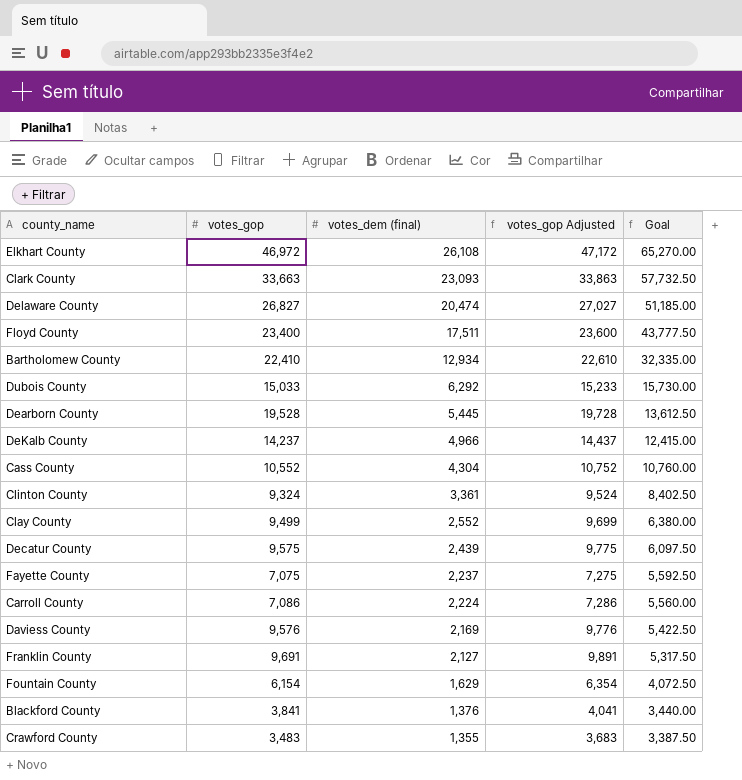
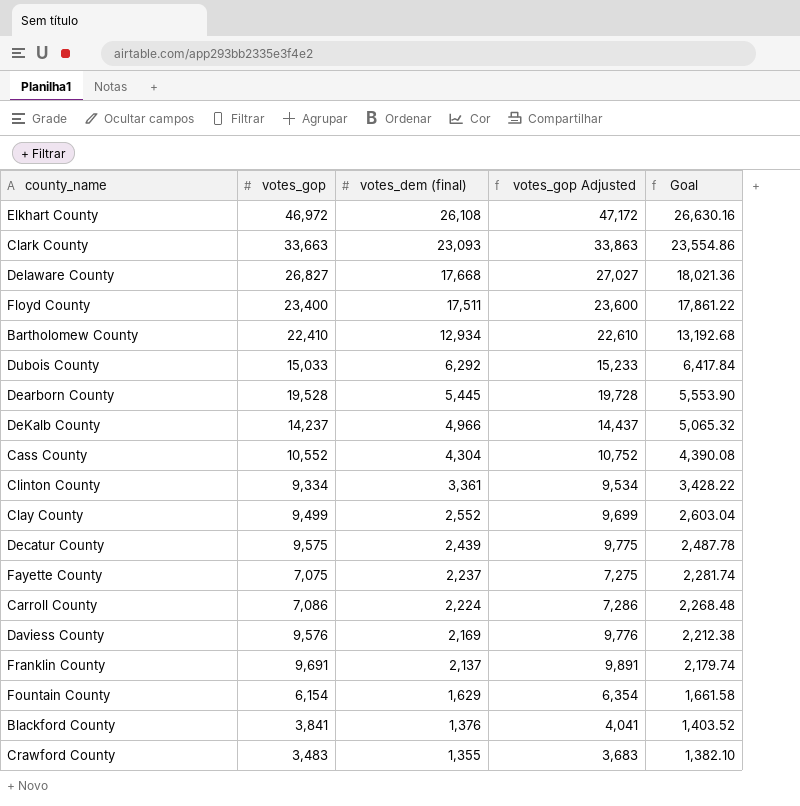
column Goal | formula: [votes_dem (final)] * 2.5 -> [votes_dem (final)] * 1.02
Delaware County | votes_dem (final): 20,474 -> 17,668
Clinton County | votes_gop: 9,324 -> 9,334
Clinton County | votes_gop Adjusted: 9,524 -> 9,534
Franklin County | votes_dem (final): 2,127 -> 2,137

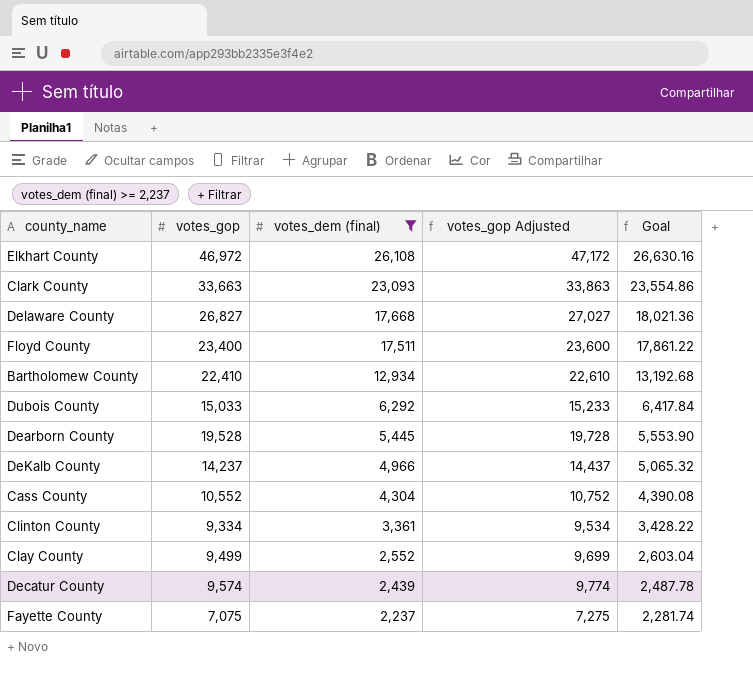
filter: none -> votes_dem (final) >= 2,237
Decatur County | votes_gop: 9,575 -> 9,574
Decatur County | votes_gop Adjusted: 9,775 -> 9,774

